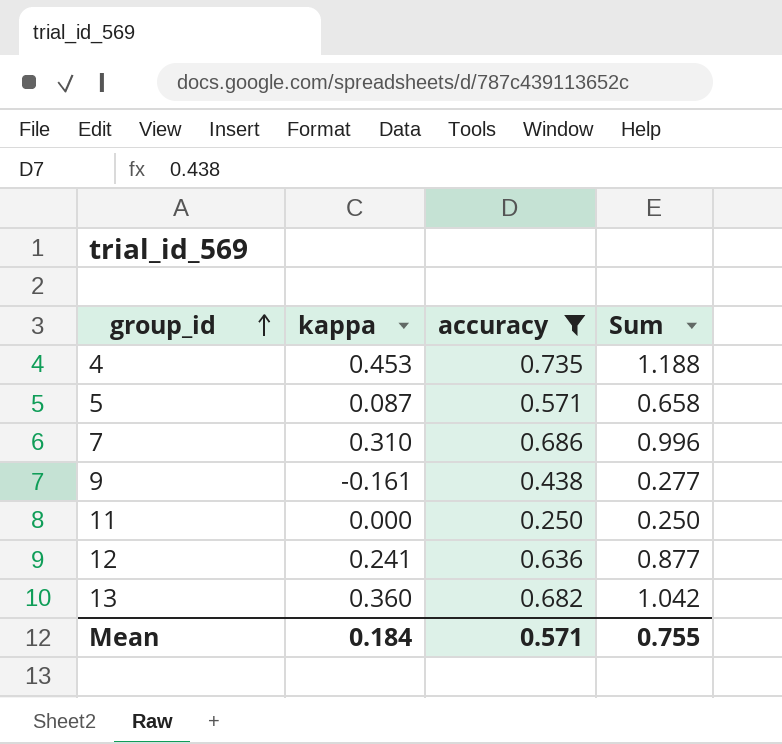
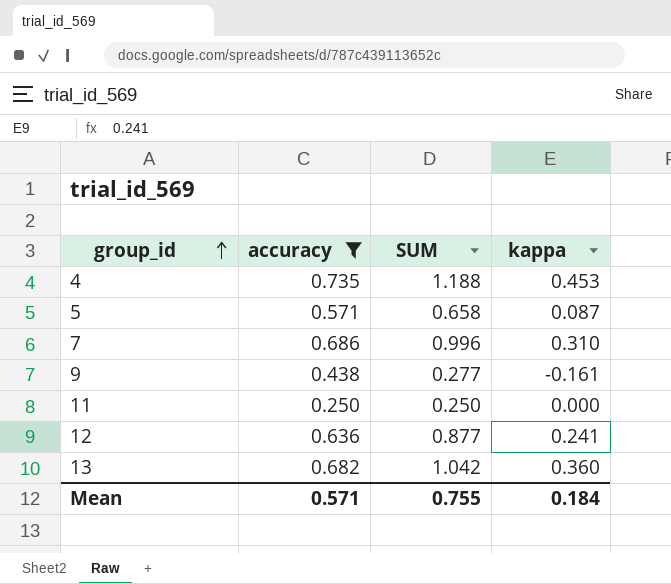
column name: Sum -> SUM
column kappa | position: 2 -> 4

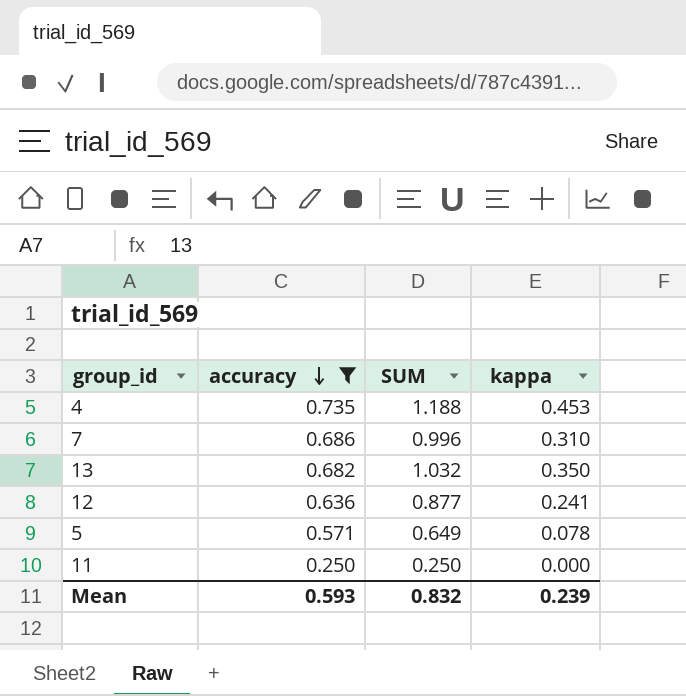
row order: group_id ascending -> accuracy descending
row 9: 0.438 | 0.277 | -0.161 -> none
13 | SUM: 1.042 -> 1.032
13 | kappa: 0.360 -> 0.350
5 | SUM: 0.658 -> 0.649
5 | kappa: 0.087 -> 0.078
Mean | accuracy: 0.571 -> 0.593
Mean | SUM: 0.755 -> 0.832
Mean | kappa: 0.184 -> 0.239

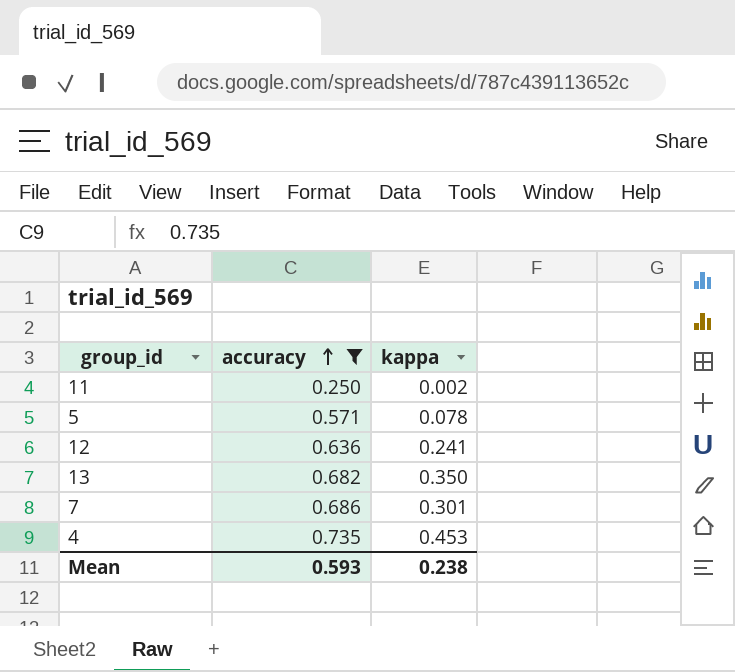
row order: accuracy descending -> accuracy ascending
column SUM | formula: [accuracy] + [kappa] -> none
11 | kappa: 0.000 -> 0.002
7 | kappa: 0.310 -> 0.301
Mean | kappa: 0.239 -> 0.238

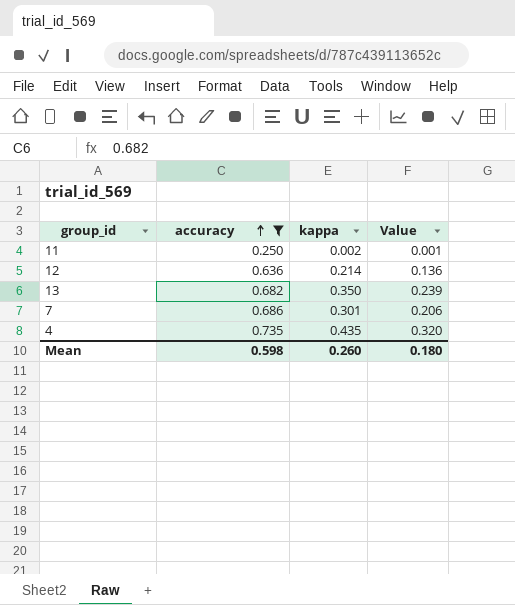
column Value | formula: none -> [accuracy] * [kappa]
row 5: 0.571 | 0.078 -> none
12 | kappa: 0.241 -> 0.214
4 | kappa: 0.453 -> 0.435
Mean | accuracy: 0.593 -> 0.598
Mean | kappa: 0.238 -> 0.260

